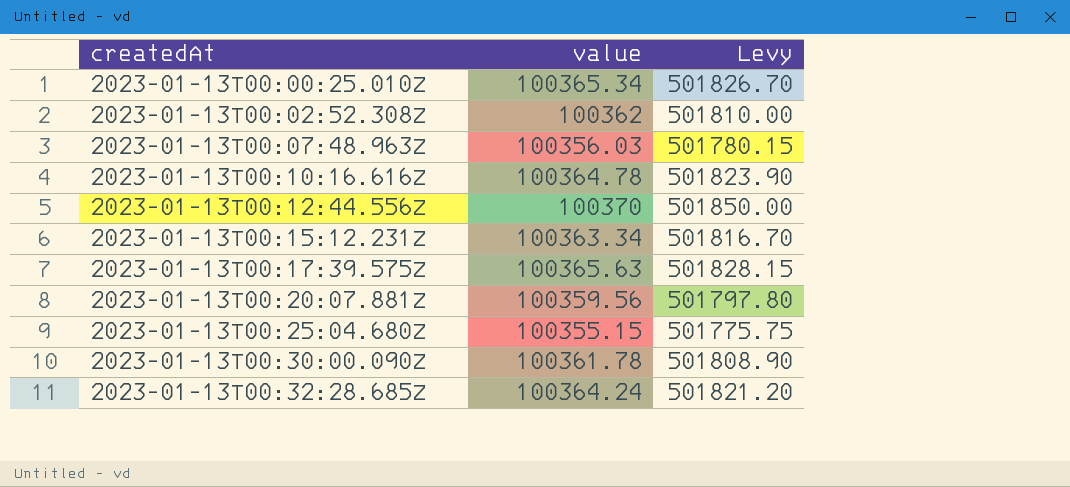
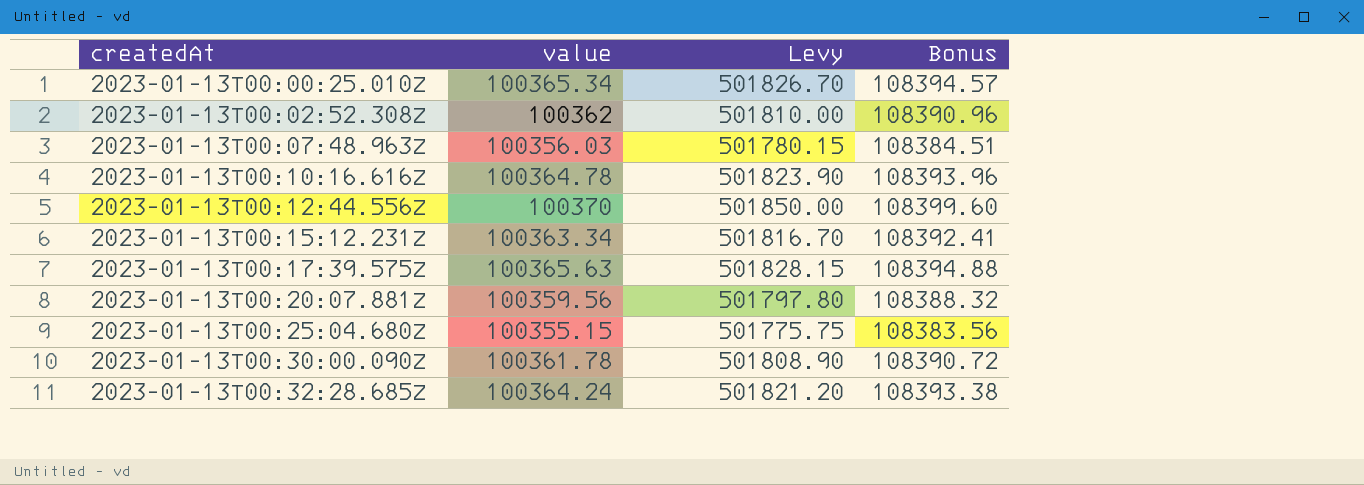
column Bonus | formula: none -> [value] * 1.08

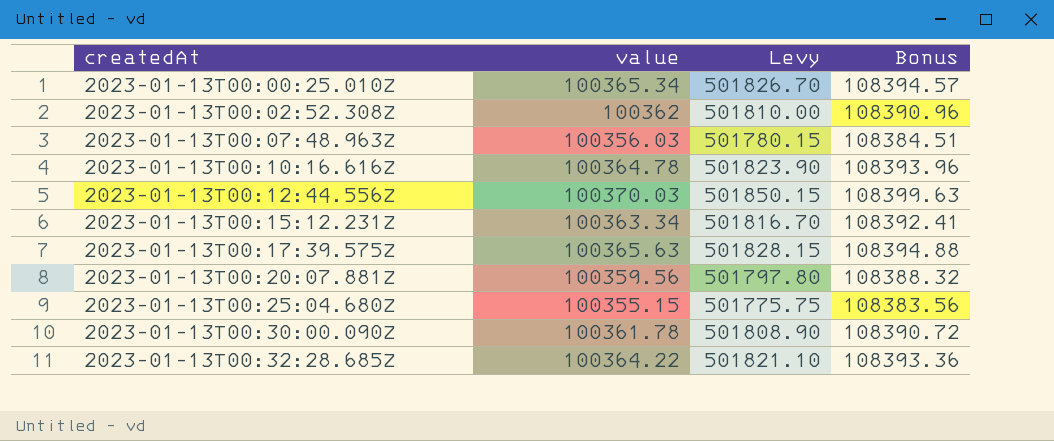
2023-01-13T00:12:44.556Z | value: 100370 -> 100370.03
2023-01-13T00:12:44.556Z | Levy: 501850.00 -> 501850.15
2023-01-13T00:12:44.556Z | Bonus: 108399.60 -> 108399.63
2023-01-13T00:32:28.685Z | value: 100364.24 -> 100364.22
2023-01-13T00:32:28.685Z | Levy: 501821.20 -> 501821.10
2023-01-13T00:32:28.685Z | Bonus: 108393.38 -> 108393.36

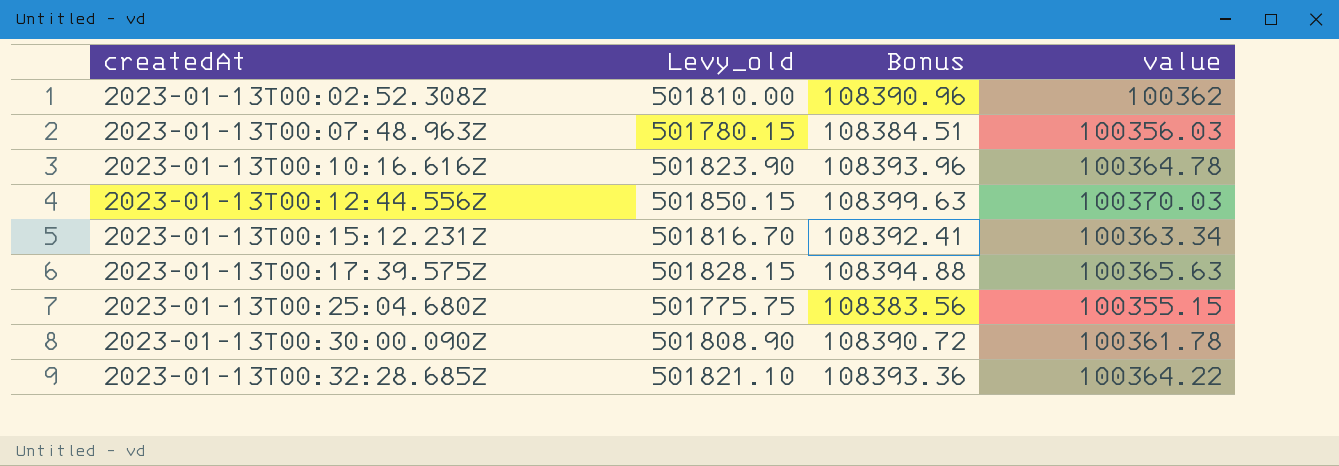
column name: Levy -> Levy_old
column value | position: 2 -> 4
row 2023-01-13T00:00:25.010Z: 100365.34 | 501826.70 | 108394.57 -> none
row 2023-01-13T00:20:07.881Z: 100359.56 | 501797.80 | 108388.32 -> none

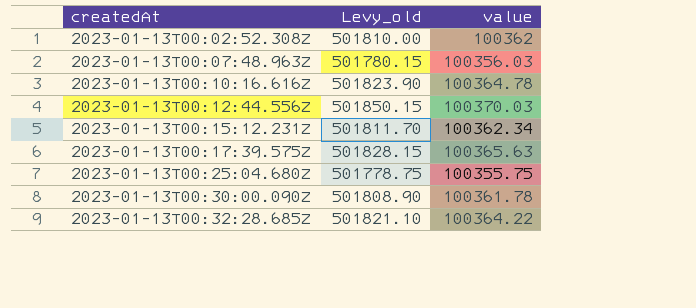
column Bonus | formula: [value] * 1.08 -> none
2023-01-13T00:15:12.231Z | Levy_old: 501816.70 -> 501811.70
2023-01-13T00:15:12.231Z | value: 100363.34 -> 100362.34
2023-01-13T00:25:04.680Z | Levy_old: 501775.75 -> 501778.75
2023-01-13T00:25:04.680Z | value: 100355.15 -> 100355.75

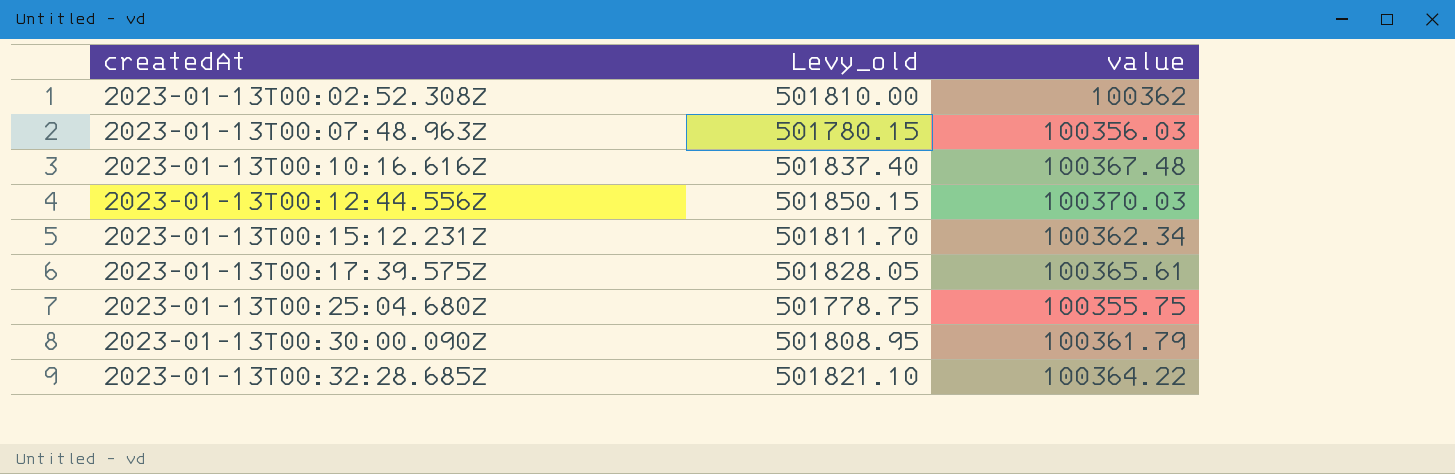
2023-01-13T00:10:16.616Z | Levy_old: 501823.90 -> 501837.40
2023-01-13T00:10:16.616Z | value: 100364.78 -> 100367.48
2023-01-13T00:17:39.575Z | Levy_old: 501828.15 -> 501828.05
2023-01-13T00:17:39.575Z | value: 100365.63 -> 100365.61
2023-01-13T00:30:00.090Z | Levy_old: 501808.90 -> 501808.95
2023-01-13T00:30:00.090Z | value: 100361.78 -> 100361.79

